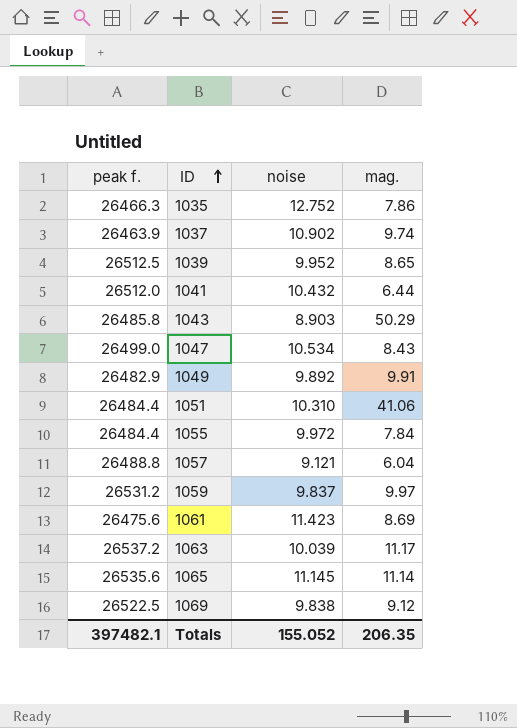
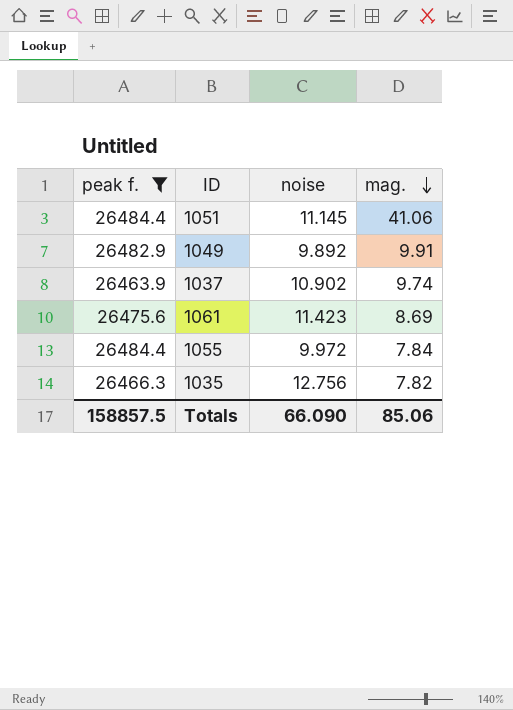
filter: none -> peak f. <= 26484.4
row order: ID ascending -> mag. descending
1051 | noise: 10.310 -> 11.145
1035 | noise: 12.752 -> 12.756
1035 | mag.: 7.86 -> 7.82
Totals | peak f.: 397482.1 -> 158857.5
Totals | noise: 155.052 -> 66.090
Totals | mag.: 206.35 -> 85.06

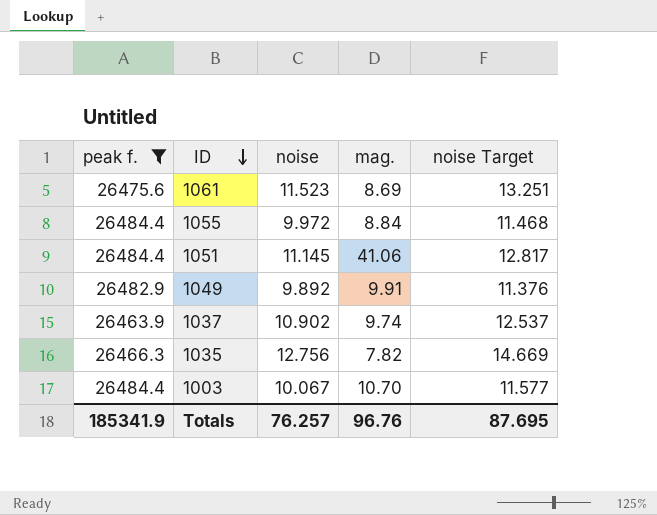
row order: mag. descending -> ID descending
column noise Target | formula: none -> [noise] * 1.15
1061 | noise: 11.423 -> 11.523
1055 | mag.: 7.84 -> 8.84
row 1003: none -> 26484.4 | 10.067 | 10.70 | 11.577
Totals | peak f.: 158857.5 -> 185341.9
Totals | noise: 66.090 -> 76.257
Totals | mag.: 85.06 -> 96.76

